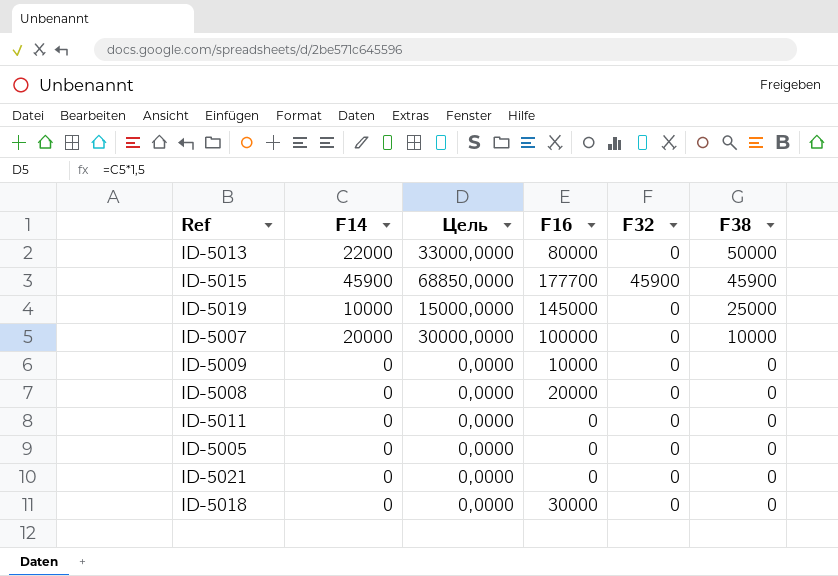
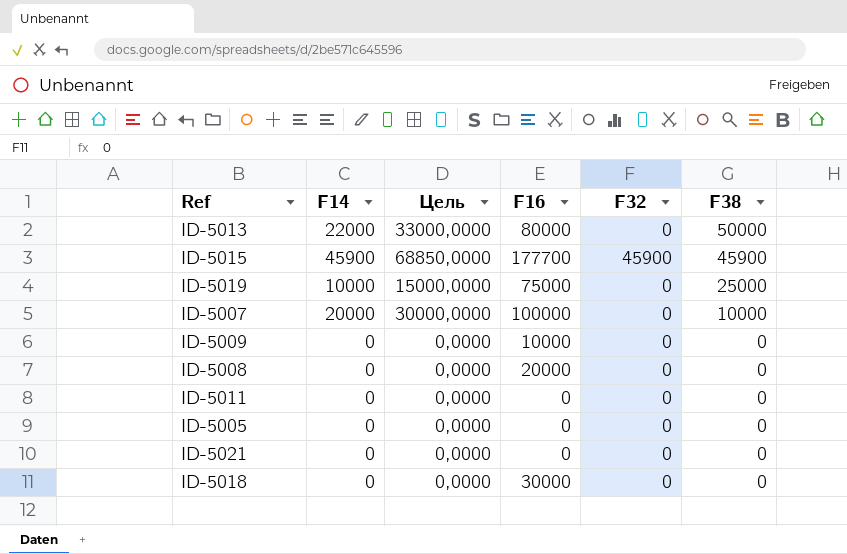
ID-5019 | F16: 145000 -> 75000

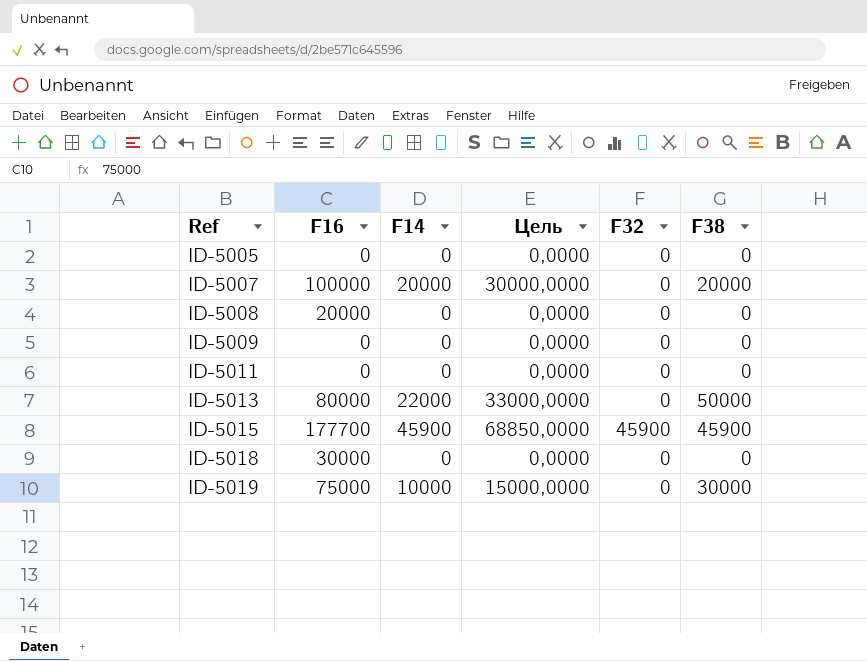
row order: F38 descending -> Ref ascending
column F16 | position: 4 -> 2
row ID-5021: 0 | 0,0000 | 0 | 0 | 0 -> none
ID-5007 | F38: 10000 -> 20000
ID-5009 | F16: 10000 -> 0
ID-5019 | F38: 25000 -> 30000

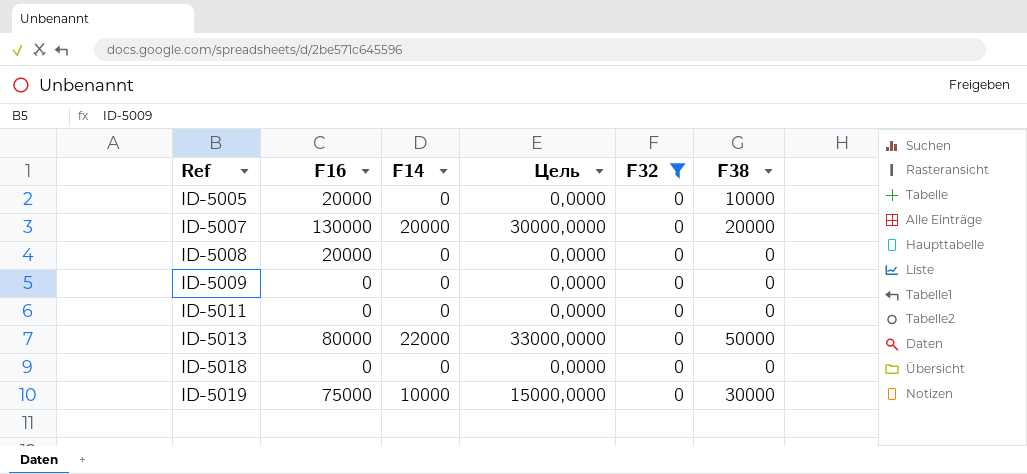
filter: none -> F32 = 0
ID-5005 | F16: 0 -> 20000
ID-5005 | F38: 0 -> 10000
ID-5007 | F16: 100000 -> 130000
ID-5018 | F16: 30000 -> 0

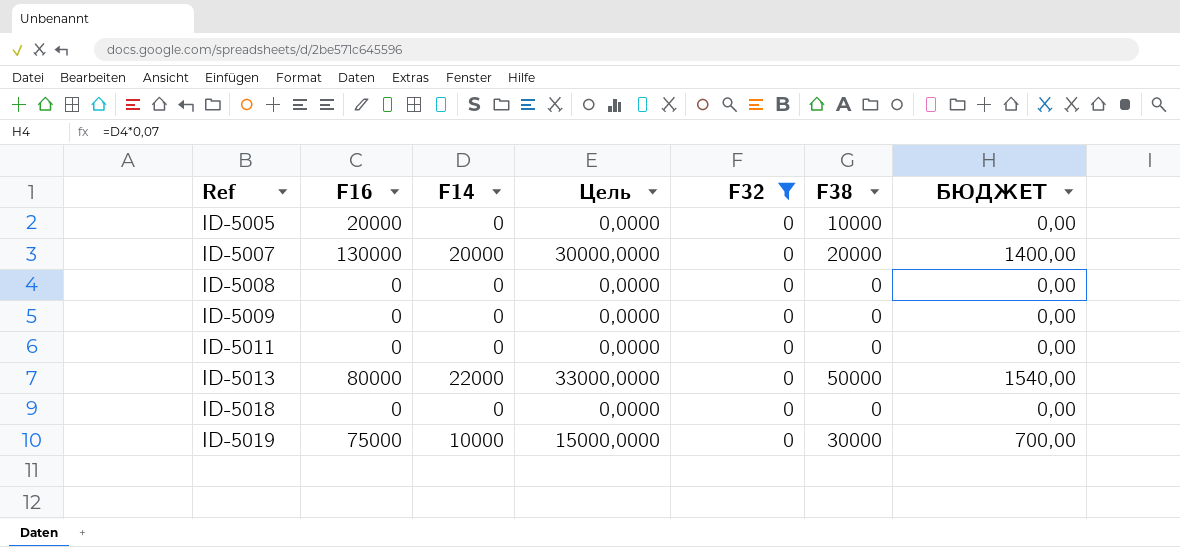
column БЮДЖЕТ | formula: none -> [F14] * 0,07
ID-5008 | F16: 20000 -> 0

